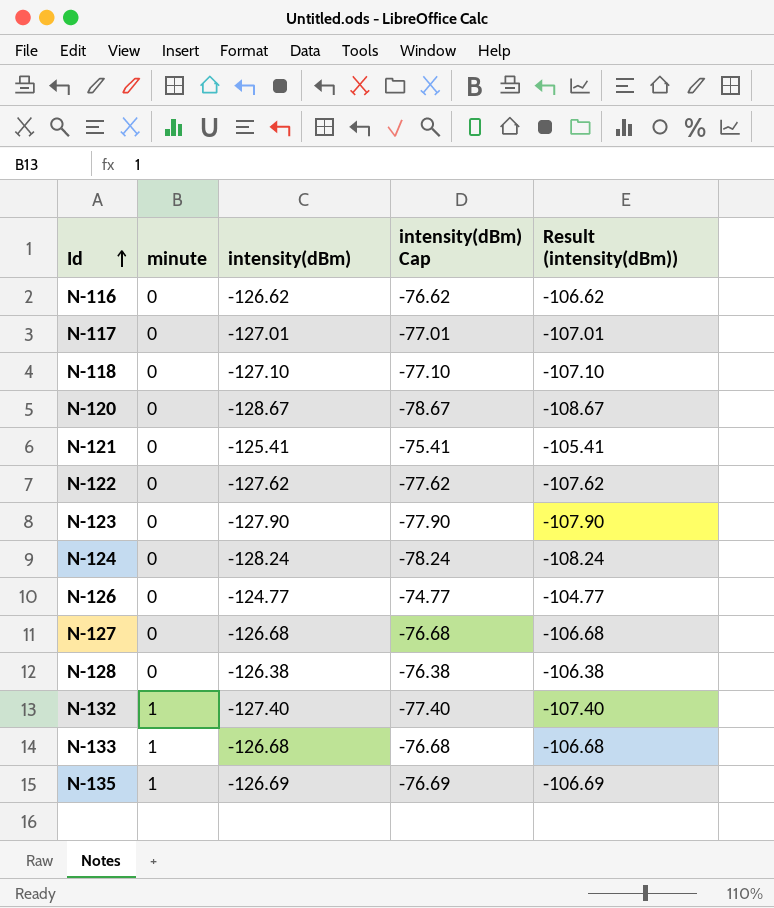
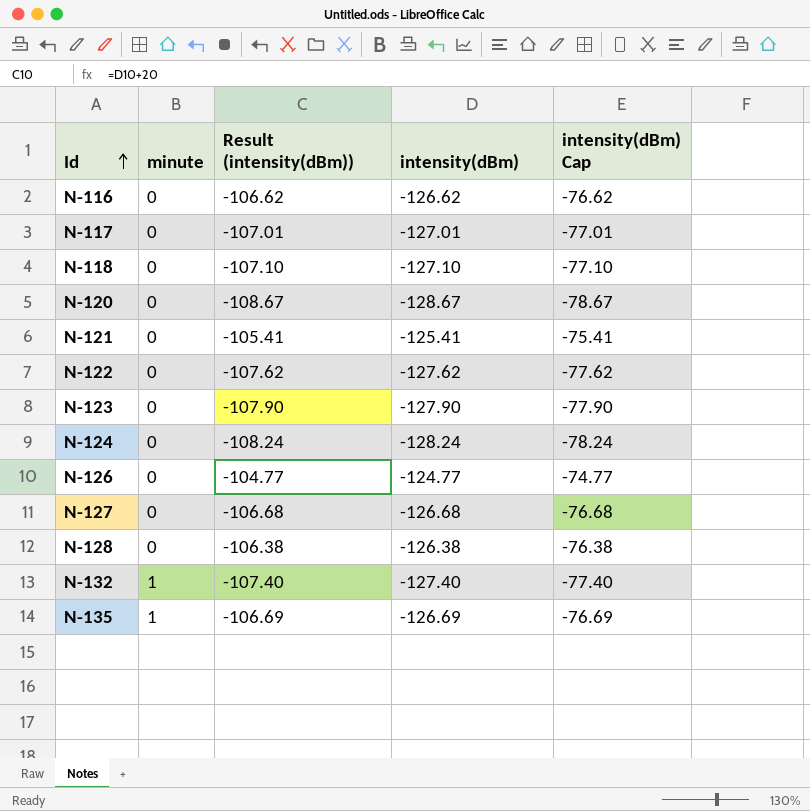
column Result (intensity(dBm)) | position: 5 -> 3
row N-133: 1 | -126.68 | -76.68 | -106.68 -> none

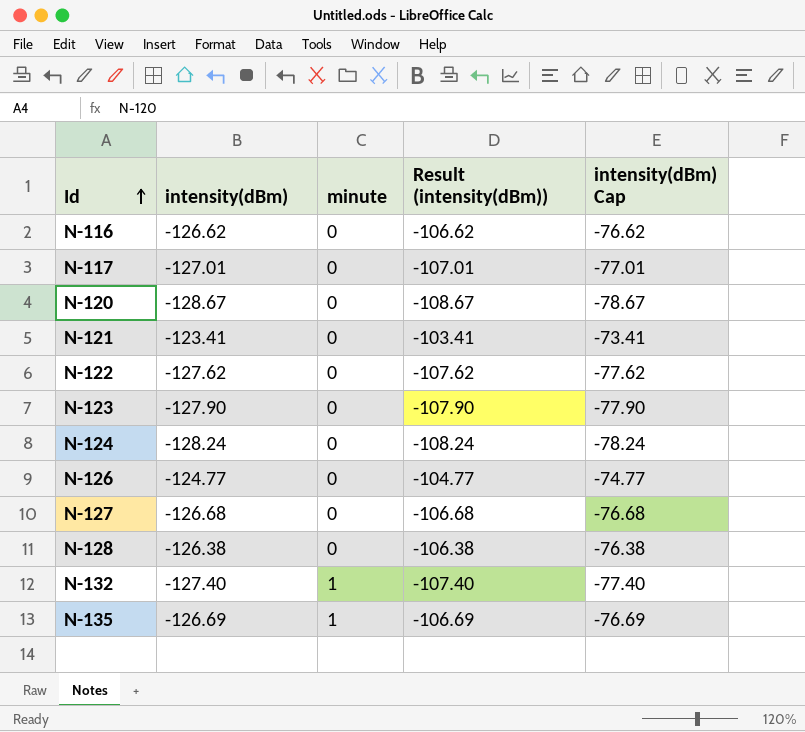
column intensity(dBm) | position: 4 -> 2
row N-118: 0 | -107.10 | -127.10 | -77.10 -> none
N-121 | intensity(dBm): -125.41 -> -123.41
N-121 | Result (intensity(dBm)): -105.41 -> -103.41
N-121 | intensity(dBm) Cap: -75.41 -> -73.41

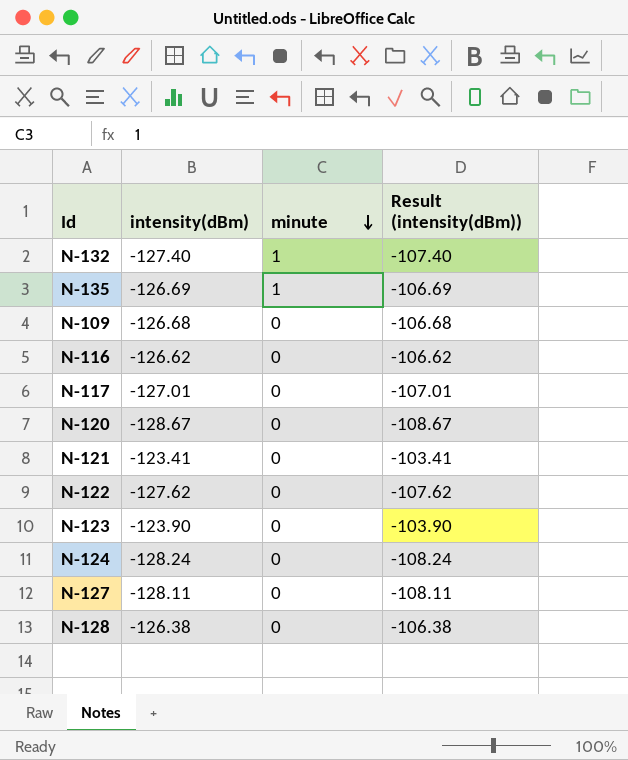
row order: Id ascending -> minute descending
column intensity(dBm) Cap | formula: [intensity(dBm)] + 50 -> none
row N-126: -124.77 | 0 | -104.77 | -74.77 -> none
row N-109: none -> -126.68 | 0 | -106.68
N-123 | intensity(dBm): -127.90 -> -123.90
N-123 | Result (intensity(dBm)): -107.90 -> -103.90
N-127 | intensity(dBm): -126.68 -> -128.11
N-127 | Result (intensity(dBm)): -106.68 -> -108.11

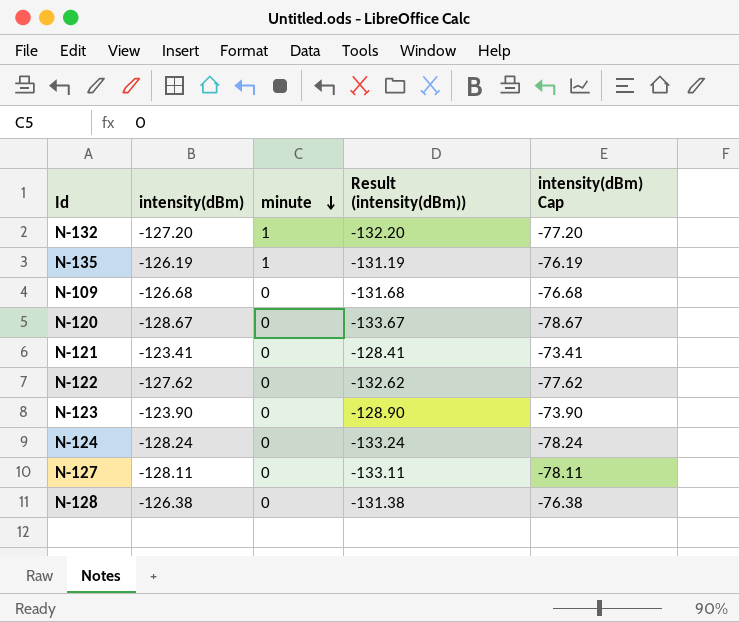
column Result (intensity(dBm)) | formula: [intensity(dBm)] + 20 -> [intensity(dBm)] - 5
column intensity(dBm) Cap | formula: none -> [intensity(dBm)] + 50
row N-116: -126.62 | 0 | -106.62 -> none
row N-117: -127.01 | 0 | -107.01 -> none
N-132 | intensity(dBm): -127.40 -> -127.20
N-135 | intensity(dBm): -126.69 -> -126.19

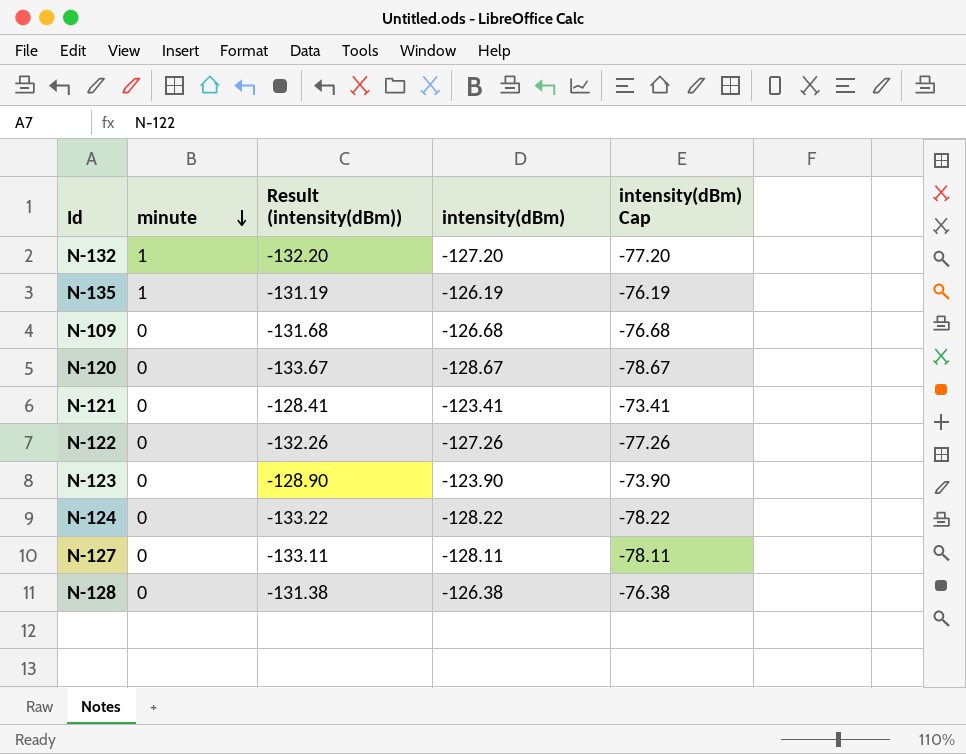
column intensity(dBm) | position: 2 -> 4
N-122 | Result (intensity(dBm)): -132.62 -> -132.26
N-122 | intensity(dBm): -127.62 -> -127.26
N-122 | intensity(dBm) Cap: -77.62 -> -77.26
N-124 | Result (intensity(dBm)): -133.24 -> -133.22
N-124 | intensity(dBm): -128.24 -> -128.22
N-124 | intensity(dBm) Cap: -78.24 -> -78.22

